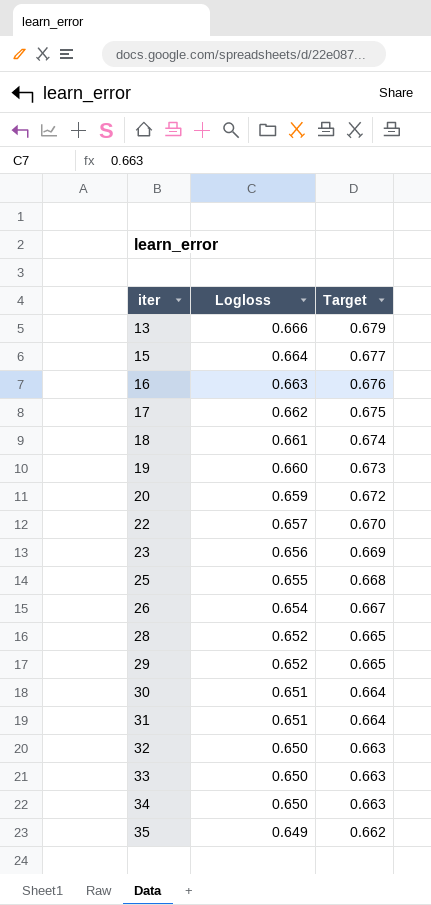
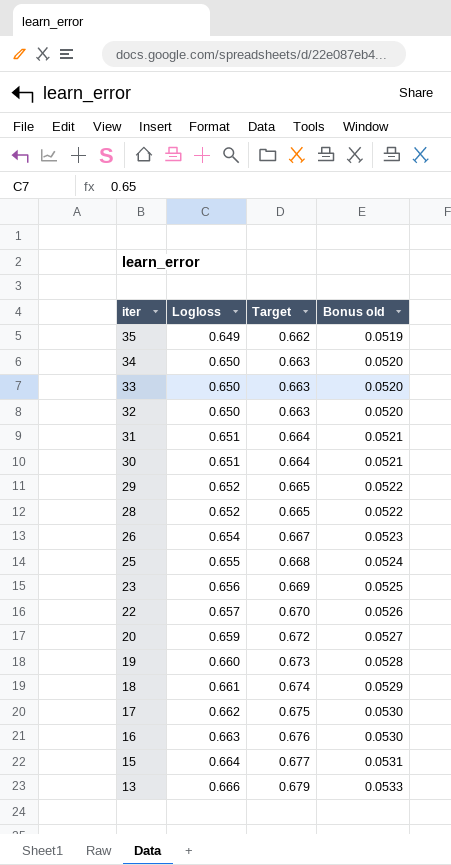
row order: iter ascending -> iter descending
column Bonus old | formula: none -> [Logloss] * 0.08

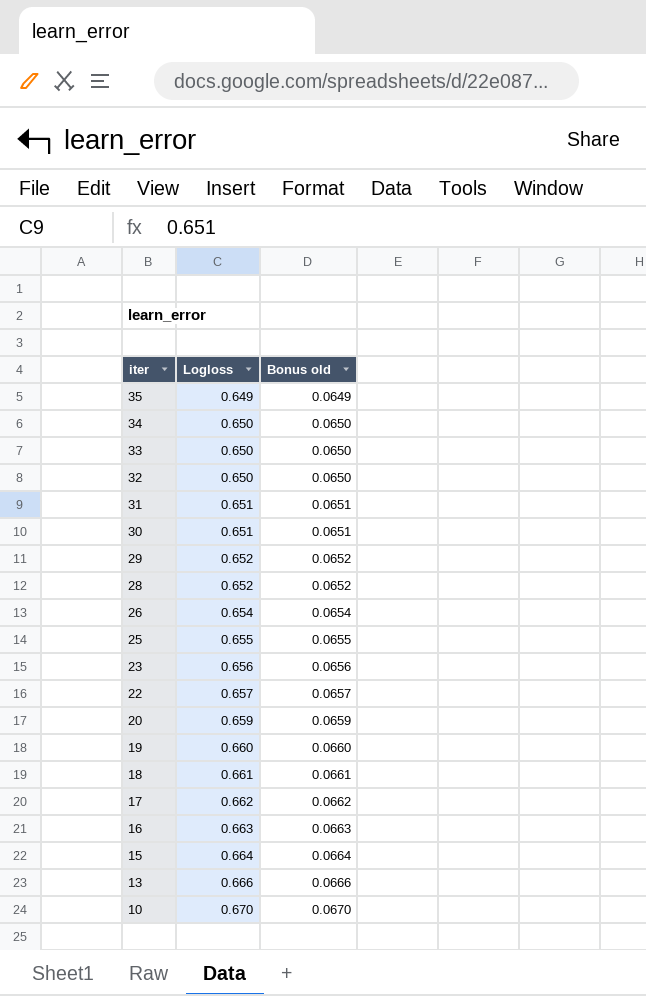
column Target | formula: [Logloss] * 1.02 -> none
column Bonus old | formula: [Logloss] * 0.08 -> [Logloss] * 0.1
row 10: none -> 0.670 | 0.0670

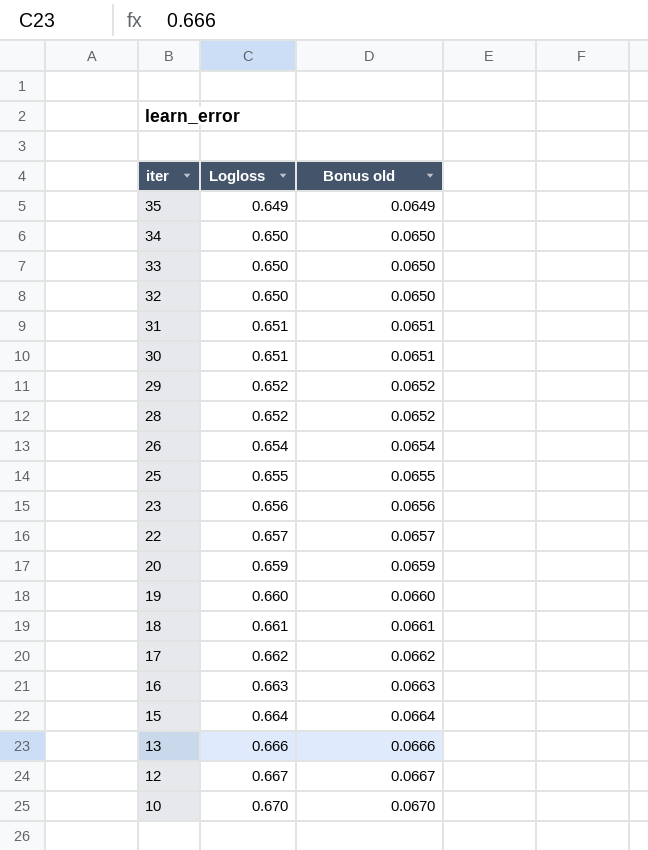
row 12: none -> 0.667 | 0.0667

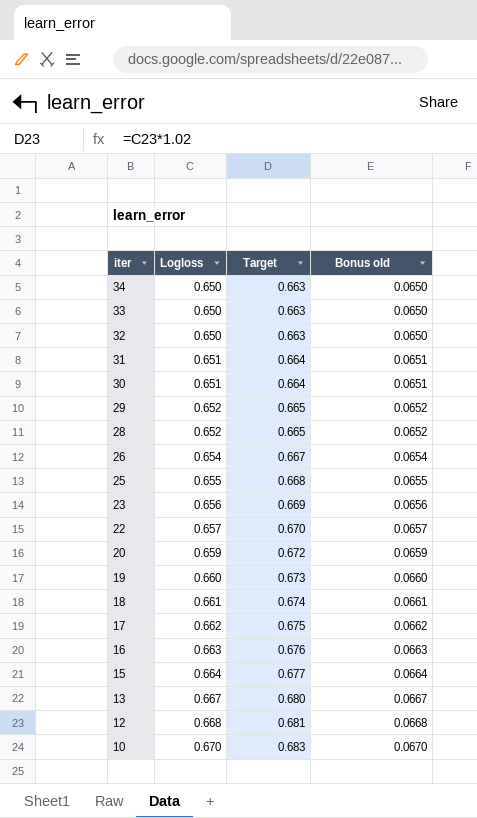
column Target | formula: none -> [Logloss] * 1.02
row 35: 0.649 | 0.0649 -> none
13 | Logloss: 0.666 -> 0.667
13 | Bonus old: 0.0666 -> 0.0667
12 | Logloss: 0.667 -> 0.668
12 | Bonus old: 0.0667 -> 0.0668

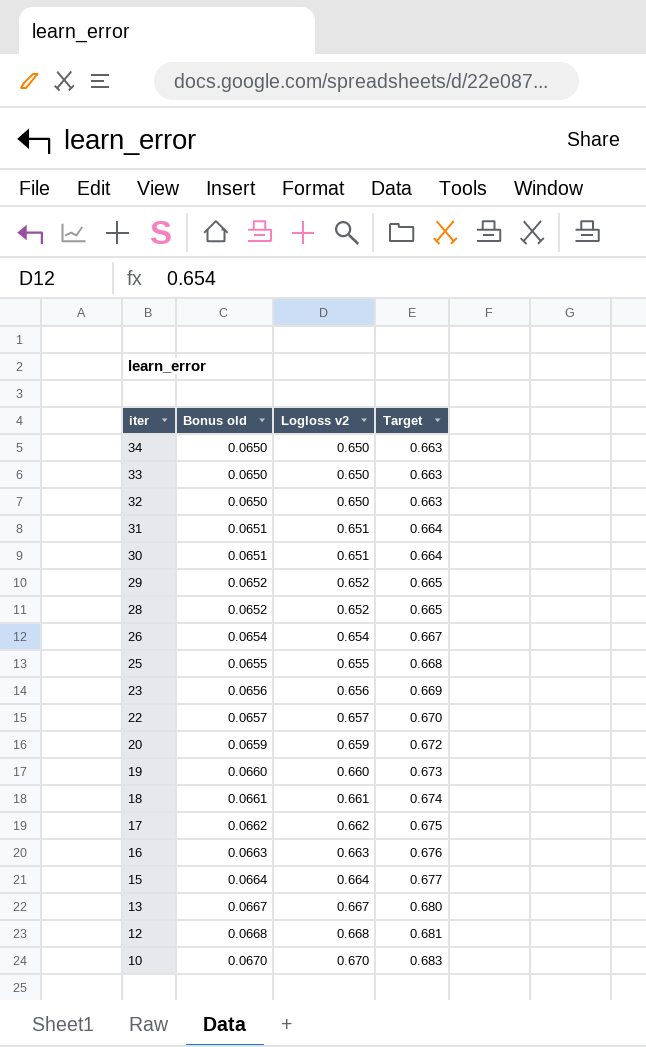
column Bonus old | position: 4 -> 2
column name: Logloss -> Logloss v2

